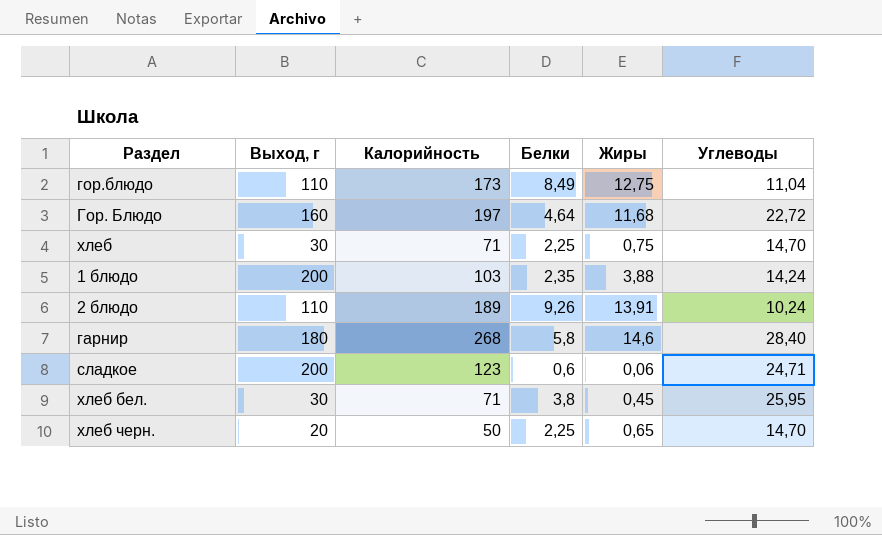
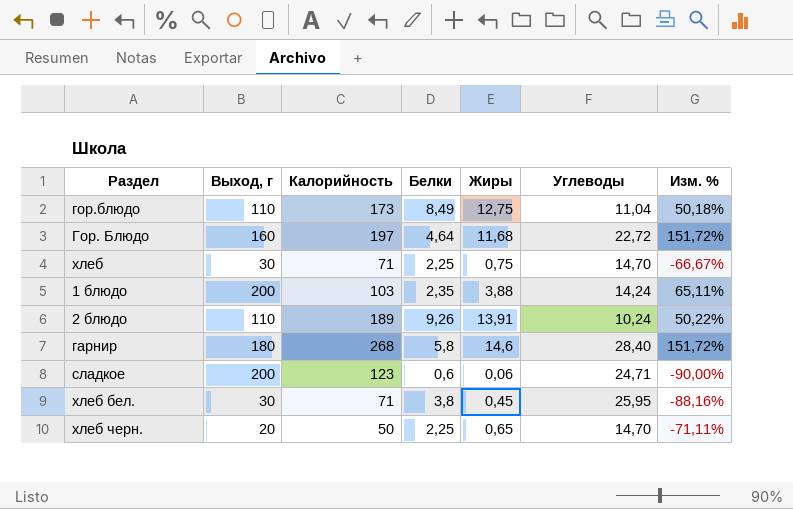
column Изм. % | formula: none -> ([Жиры] - [Белки]) / [Белки]

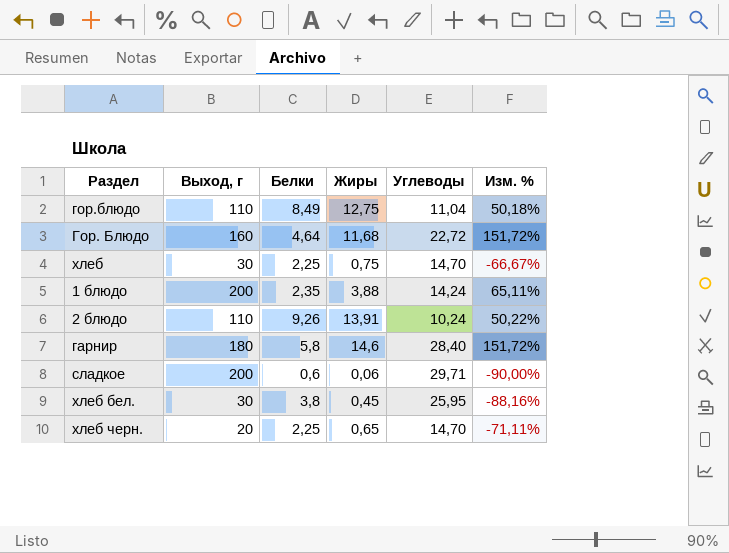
column Калорийность | position: 3 -> none
сладкое | Углеводы: 24,71 -> 29,71

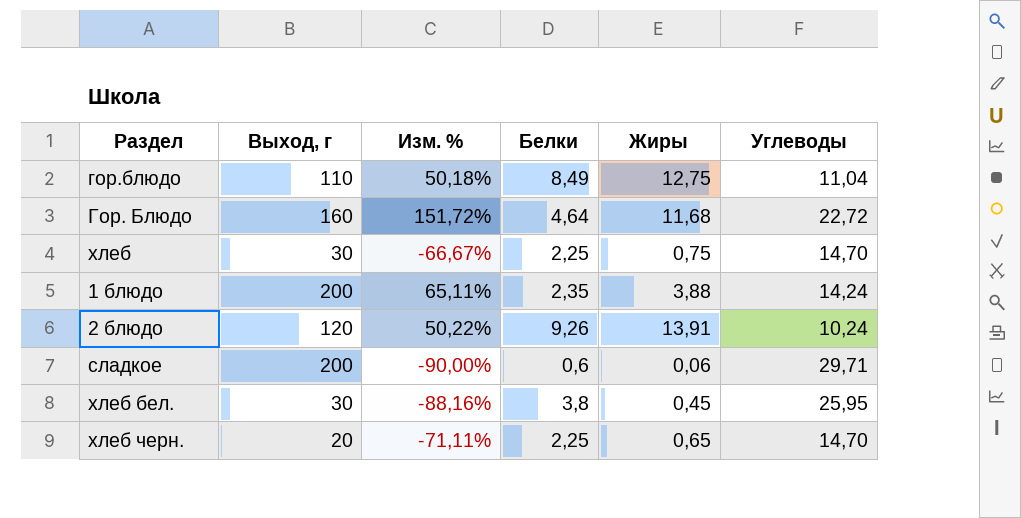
column Изм. % | position: 6 -> 3
row гарнир: 180 | 5,8 | 14,6 | 28,40 | 151,72% -> none
2 блюдо | Выход, г: 110 -> 120

